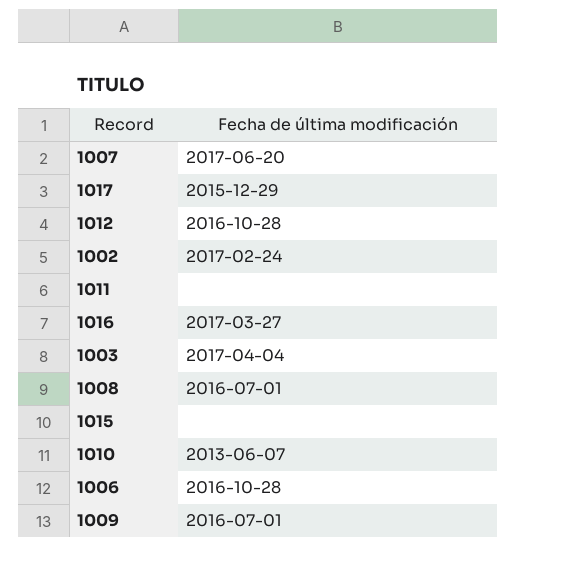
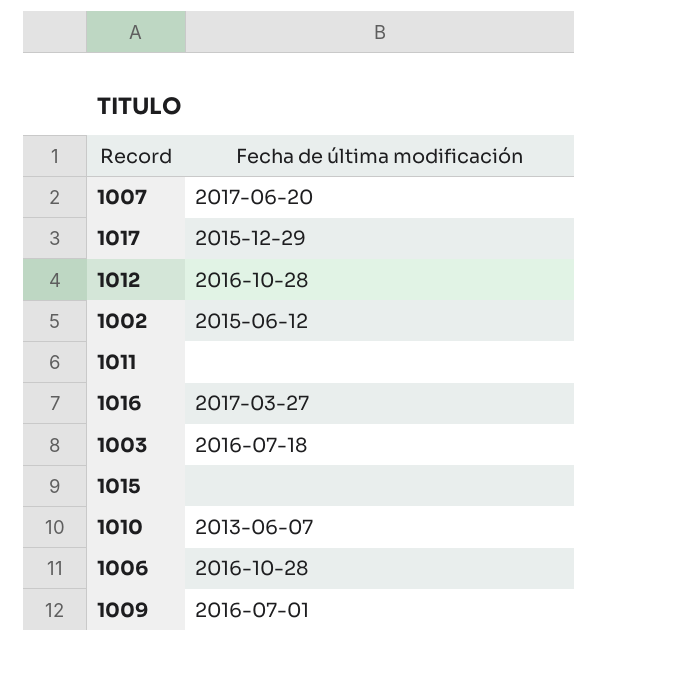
row 1008: 2016-07-01 -> none
1002 | Fecha de última modificación: 2017-02-24 -> 2015-06-12
1003 | Fecha de última modificación: 2017-04-04 -> 2016-07-18

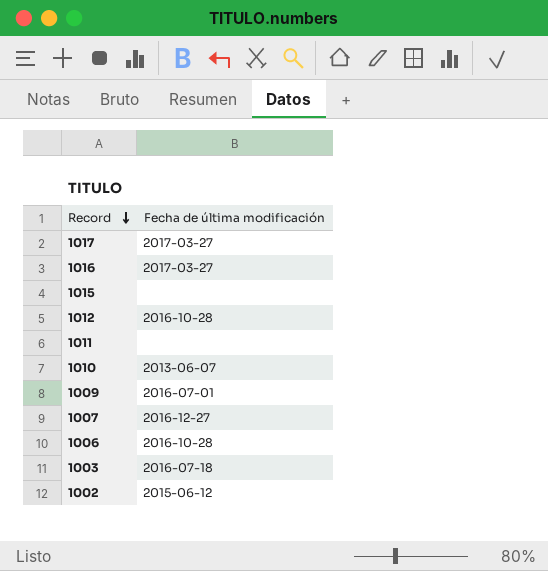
row order: none -> Record descending
1017 | Fecha de última modificación: 2015-12-29 -> 2017-03-27
1007 | Fecha de última modificación: 2017-06-20 -> 2016-12-27

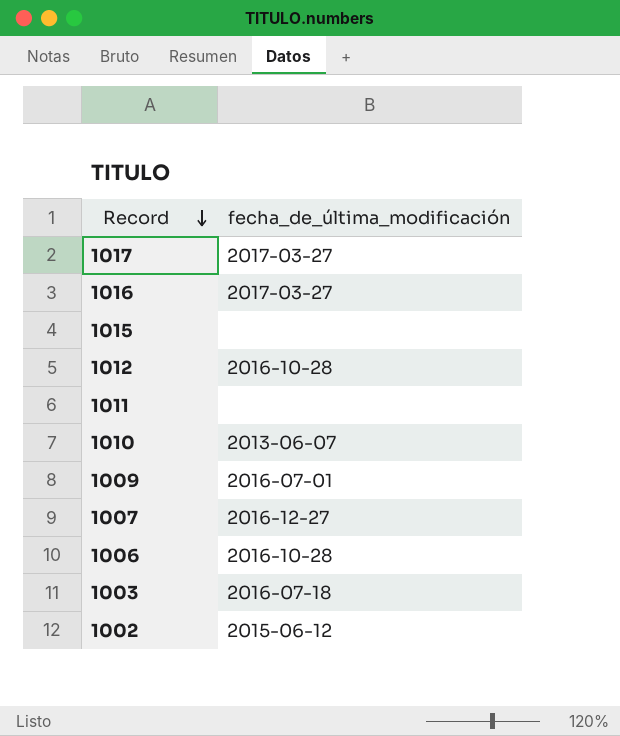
column name: Fecha de última modificación -> fecha_de_última_modificación

